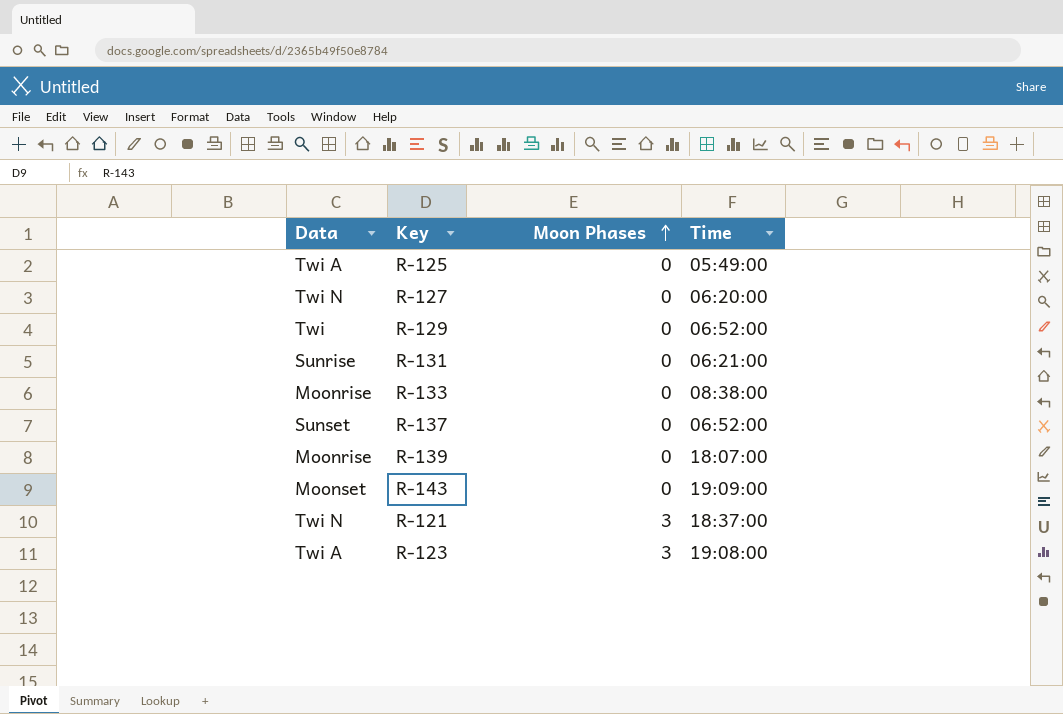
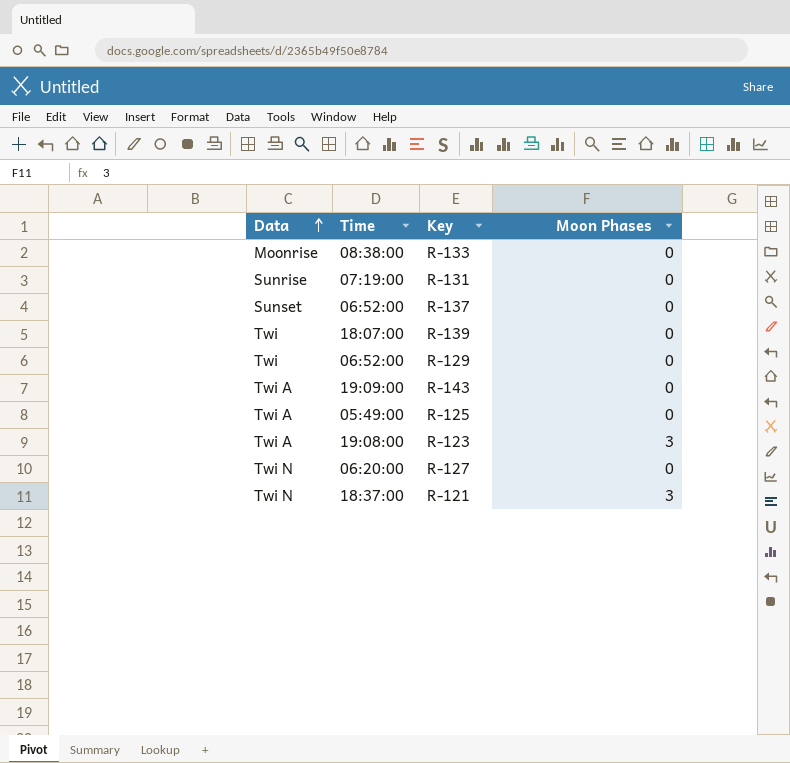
row order: Moon Phases ascending -> Data ascending
column Time | position: 4 -> 2
R-131 | Time: 06:21:00 -> 07:19:00
R-139 | Data: Moonrise -> Twi
R-143 | Data: Moonset -> Twi A

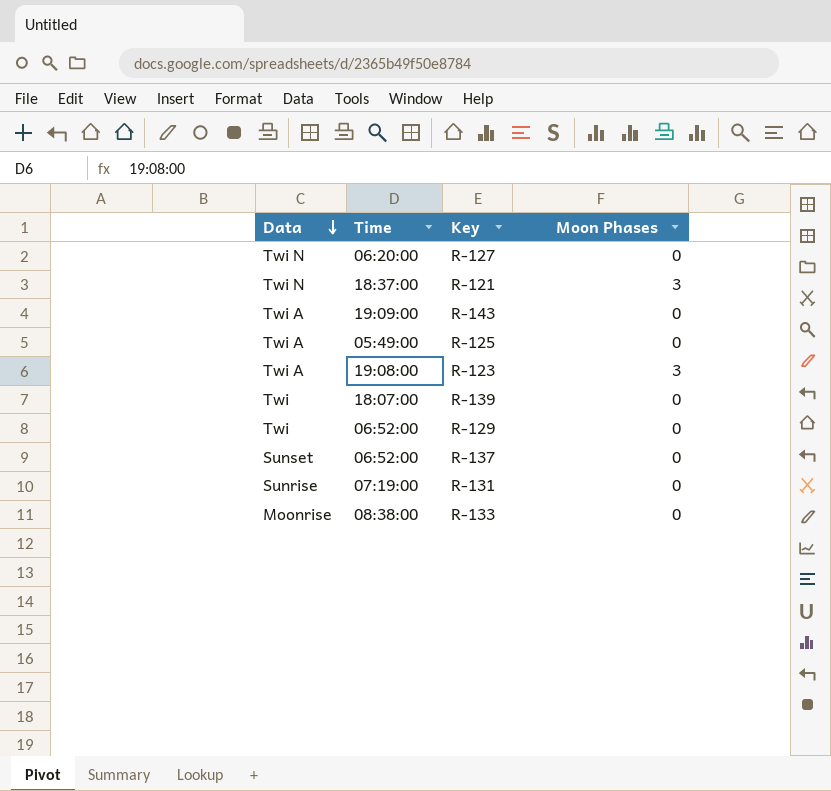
row order: Data ascending -> Data descending

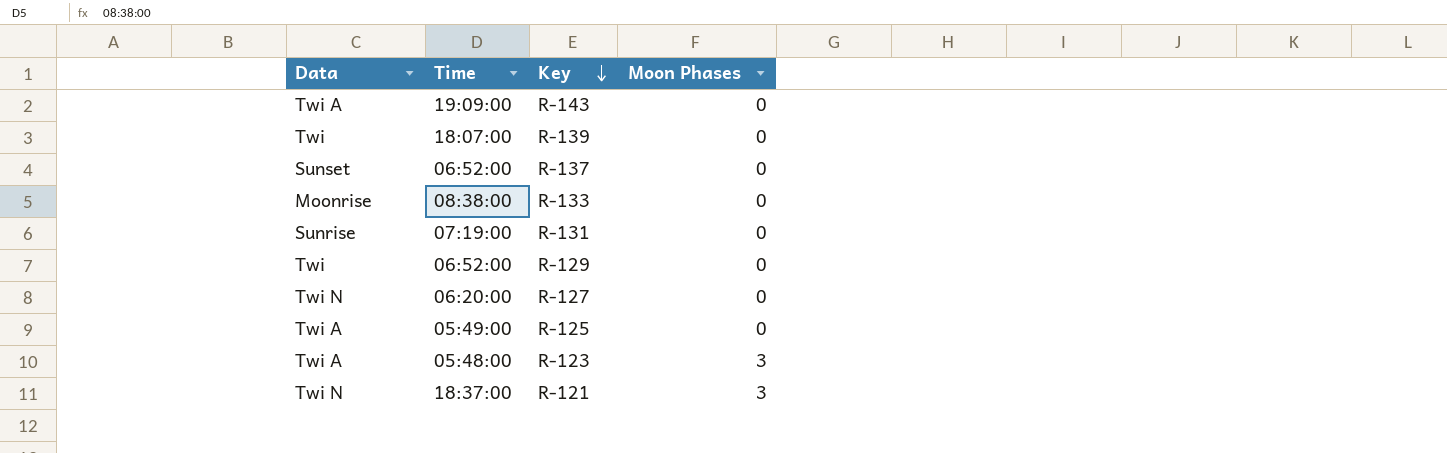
row order: Data descending -> Key descending
R-123 | Time: 19:08:00 -> 05:48:00

